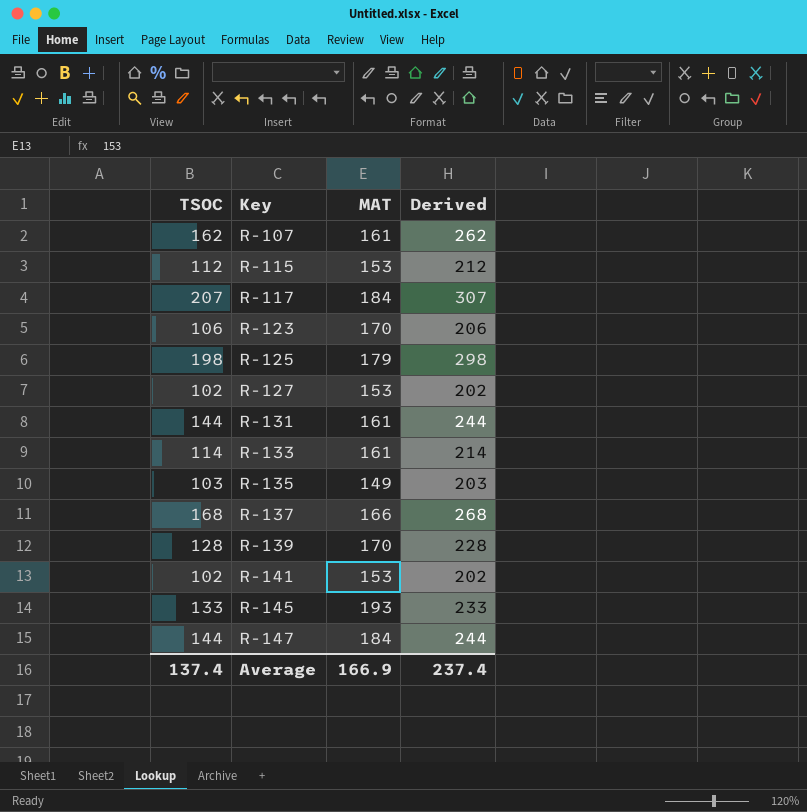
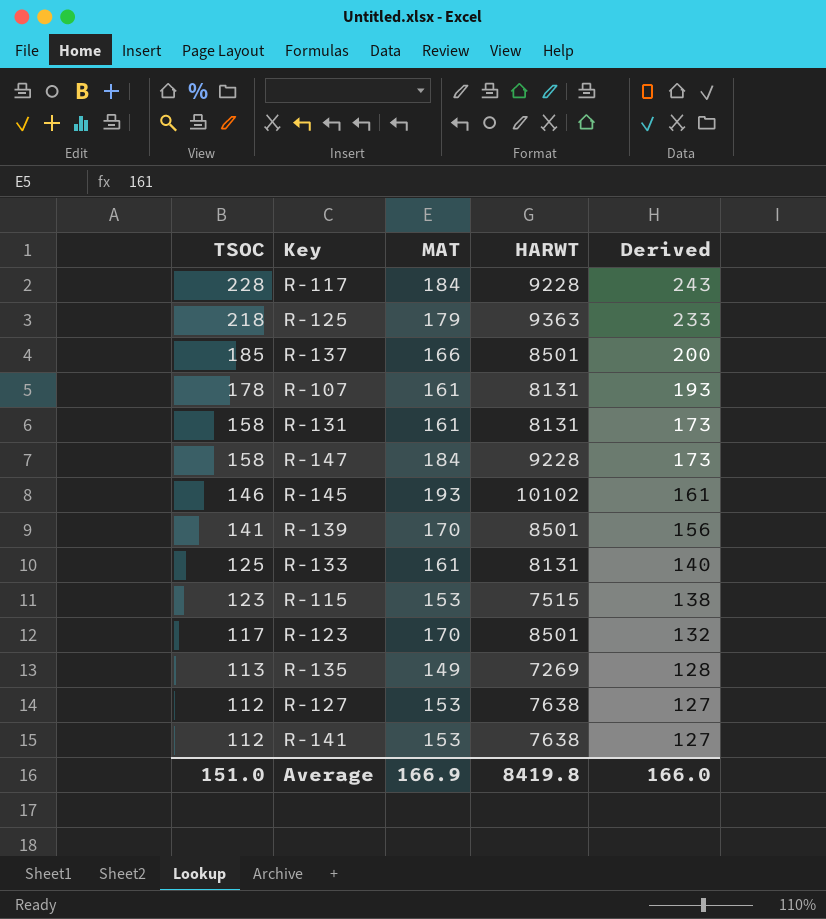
row order: Key ascending -> TSOC descending
column HARWT | position: none -> 4
column Derived | formula: [TSOC] + 100 -> [TSOC] + 15
R-117 | TSOC: 207 -> 228
R-125 | TSOC: 198 -> 218
R-137 | TSOC: 168 -> 185
R-107 | TSOC: 162 -> 178
R-131 | TSOC: 144 -> 158
R-147 | TSOC: 144 -> 158
R-145 | TSOC: 133 -> 146
R-139 | TSOC: 128 -> 141
R-133 | TSOC: 114 -> 125
R-115 | TSOC: 112 -> 123
R-123 | TSOC: 106 -> 117
R-135 | TSOC: 103 -> 113
R-127 | TSOC: 102 -> 112
R-141 | TSOC: 102 -> 112
Average | TSOC: 137.4 -> 151.0
Average | Derived: 237.4 -> 166.0

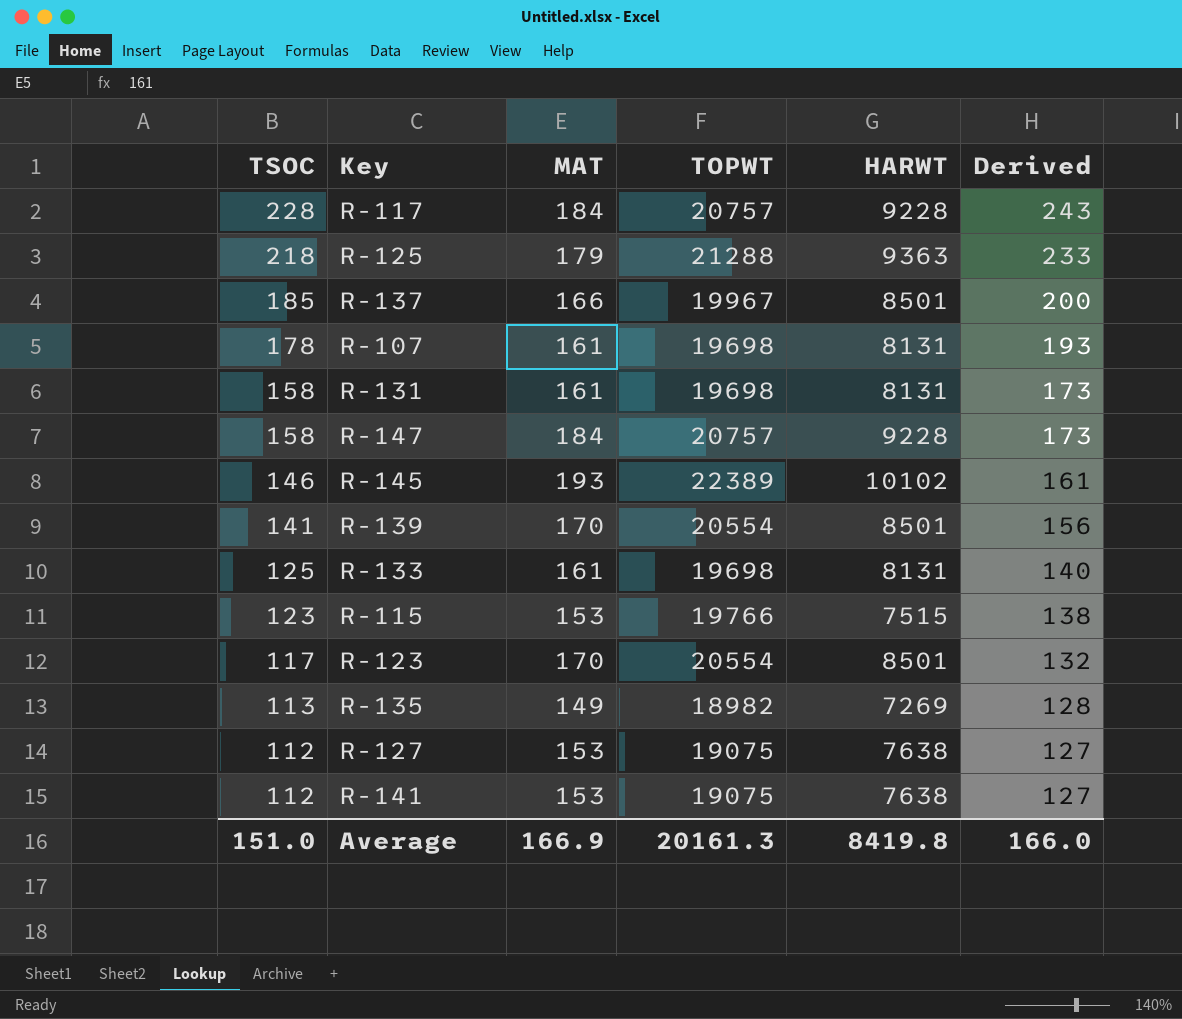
column TOPWT | position: none -> 4

